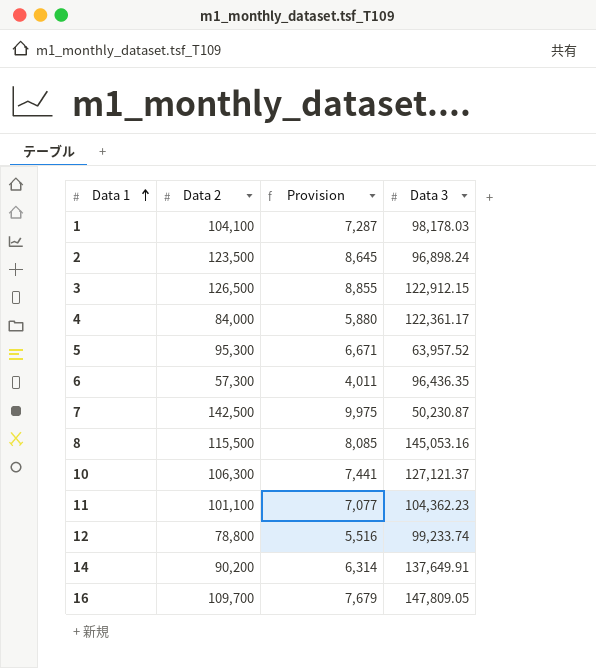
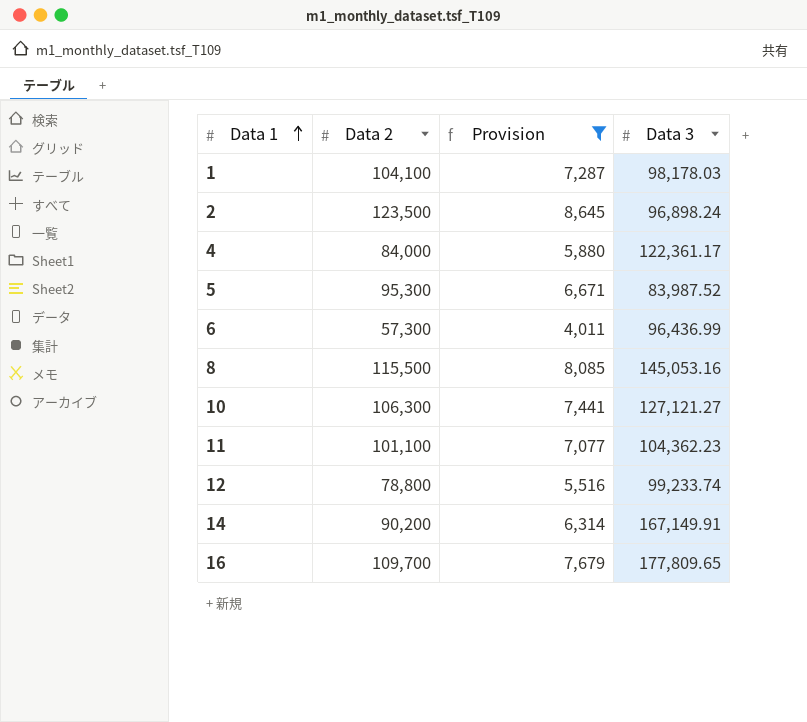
filter: none -> Provision <= 8,645
5 | Data 3: 63,957.52 -> 83,987.52
6 | Data 3: 96,436.35 -> 96,436.99
10 | Data 3: 127,121.37 -> 127,121.27
14 | Data 3: 137,649.91 -> 167,149.91
16 | Data 3: 147,809.05 -> 177,809.65

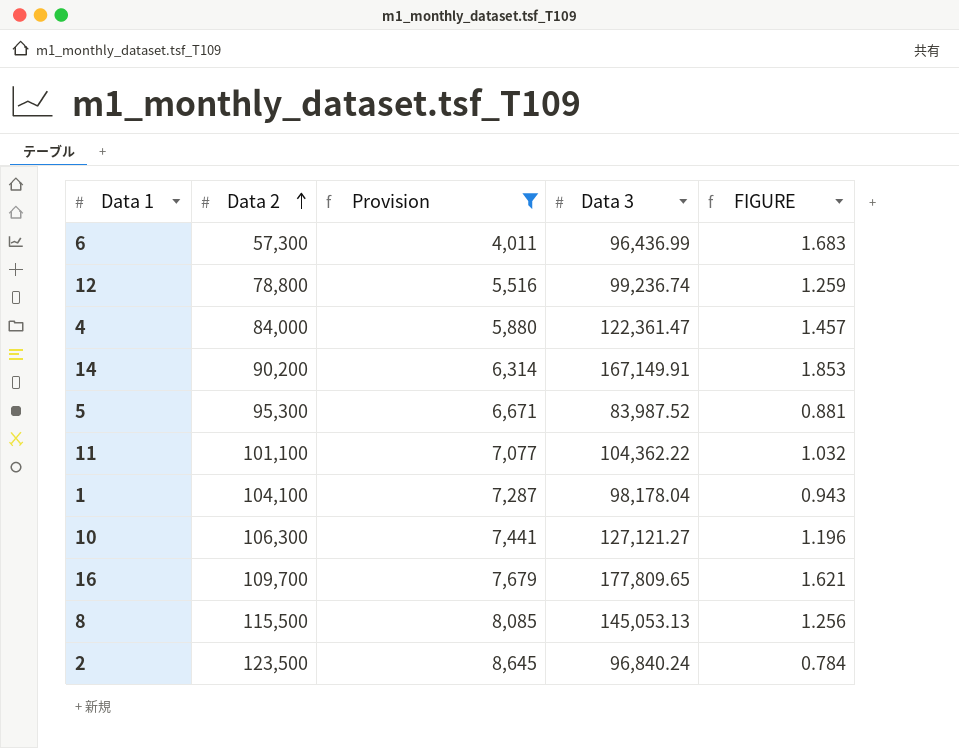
row order: Data 1 ascending -> Data 2 ascending
column FIGURE | formula: none -> [Data 3] / [Data 2]
12 | Data 3: 99,233.74 -> 99,236.74
4 | Data 3: 122,361.17 -> 122,361.47
11 | Data 3: 104,362.23 -> 104,362.22
1 | Data 3: 98,178.03 -> 98,178.04
8 | Data 3: 145,053.16 -> 145,053.13
2 | Data 3: 96,898.24 -> 96,840.24

